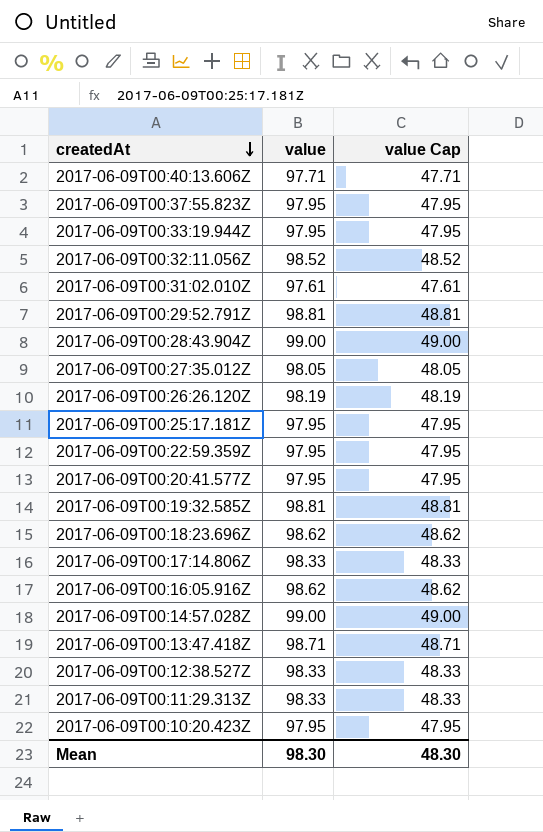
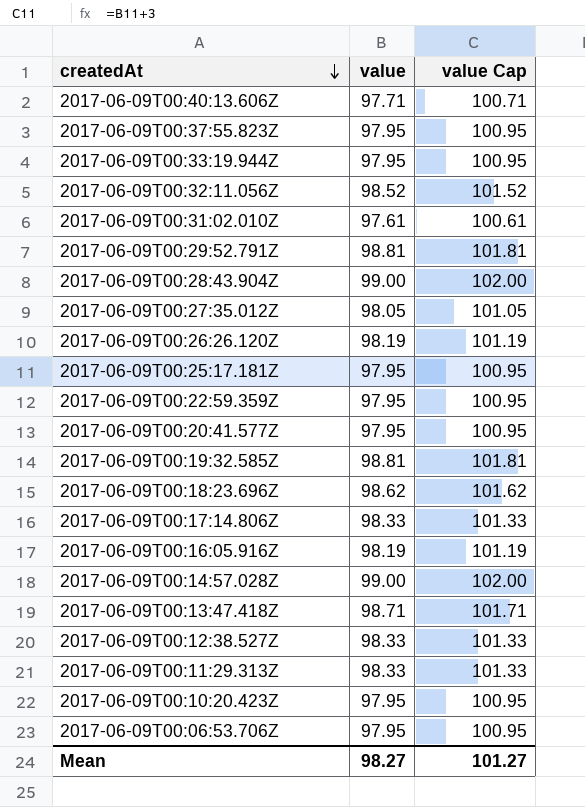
column value Cap | formula: [value] - 50 -> [value] + 3
2017-06-09T00:16:05.916Z | value: 98.62 -> 98.19
row 2017-06-09T00:06:53.706Z: none -> 97.95 | 100.95
Mean | value: 98.30 -> 98.27
Mean | value Cap: 48.30 -> 101.27

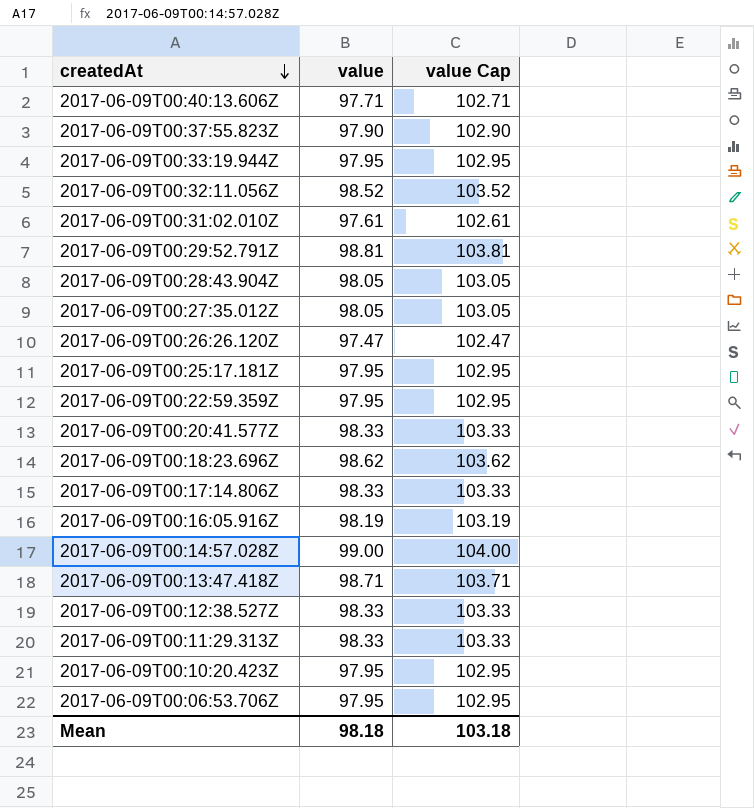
column value Cap | formula: [value] + 3 -> [value] + 5
row 2017-06-09T00:19:32.585Z: 98.81 | 101.81 -> none
2017-06-09T00:37:55.823Z | value: 97.95 -> 97.90
2017-06-09T00:28:43.904Z | value: 99.00 -> 98.05
2017-06-09T00:26:26.120Z | value: 98.19 -> 97.47
2017-06-09T00:20:41.577Z | value: 97.95 -> 98.33
Mean | value: 98.27 -> 98.18
Mean | value Cap: 101.27 -> 103.18

